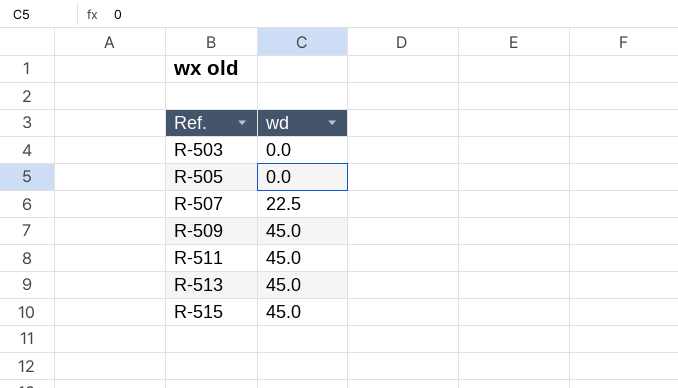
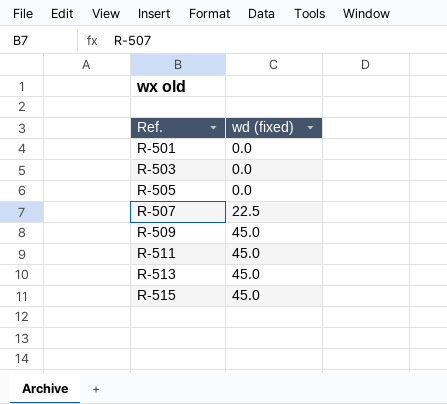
column name: wd -> wd (fixed)
row R-501: none -> 0.0

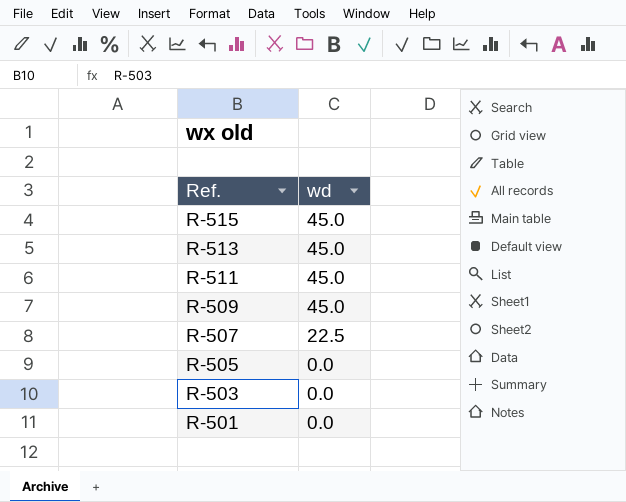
row order: Ref. ascending -> Ref. descending
column name: wd (fixed) -> wd

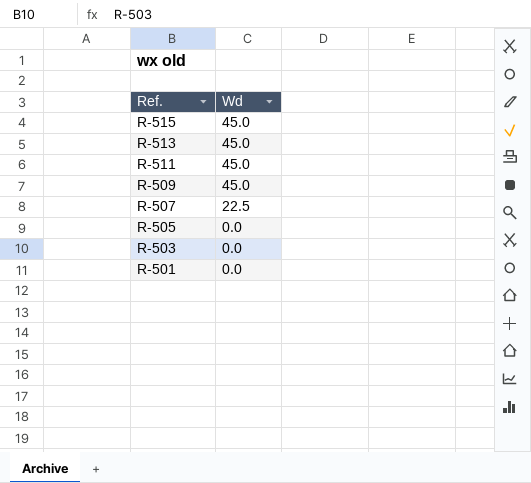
column name: wd -> Wd

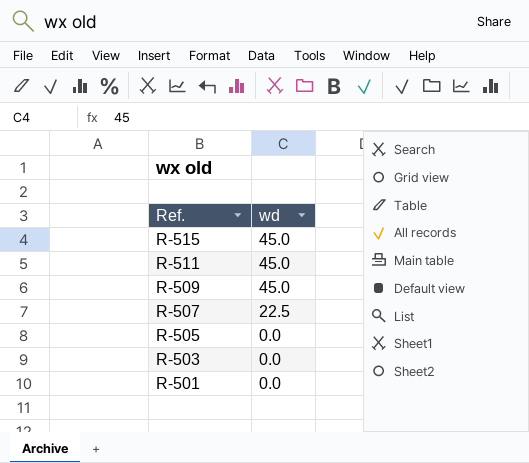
column name: Wd -> wd
row R-513: 45.0 -> none

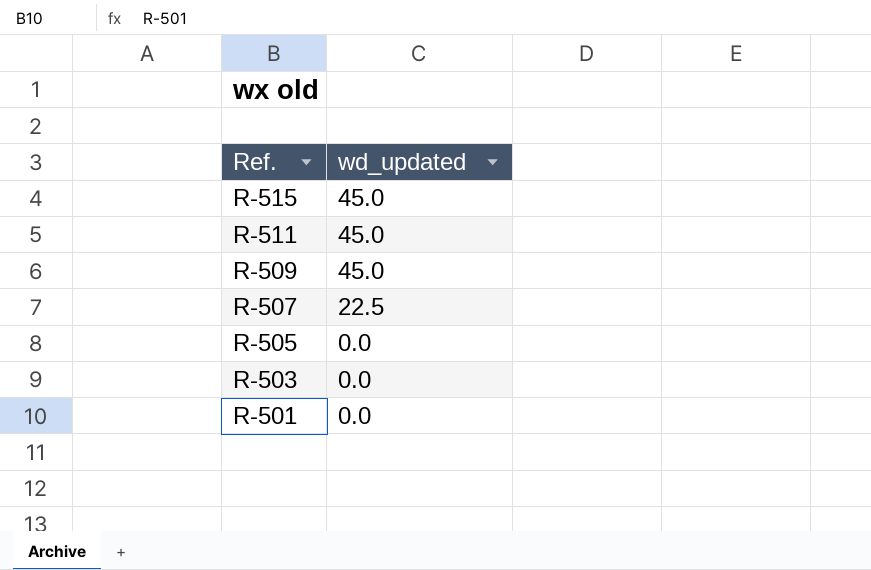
column name: wd -> wd_updated

